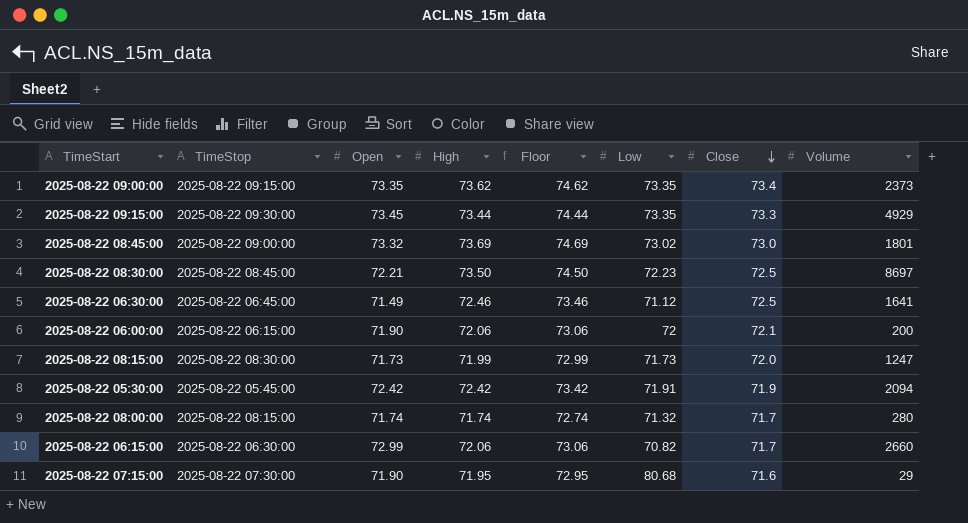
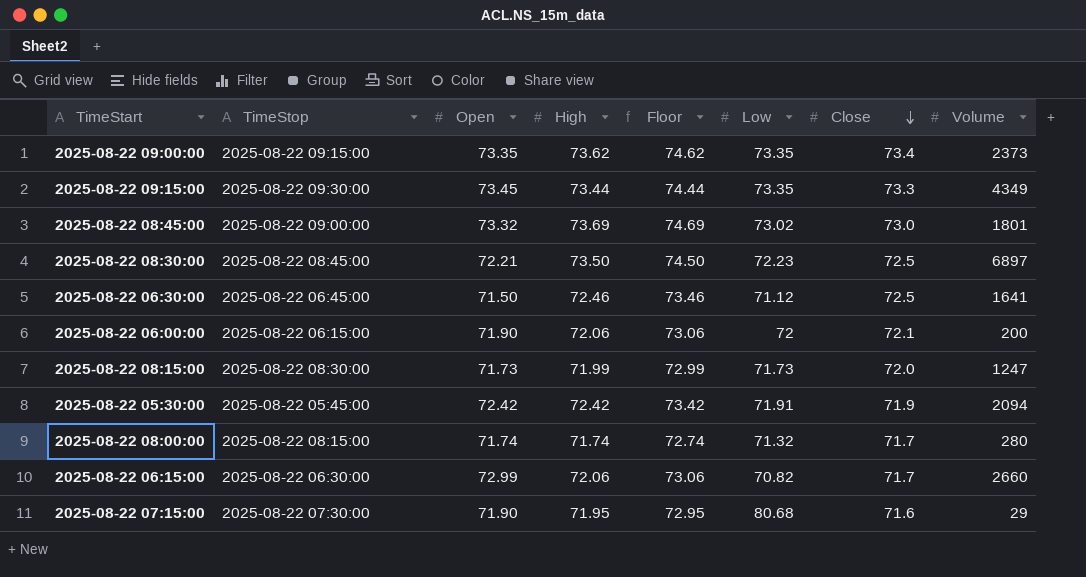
2025-08-22 09:15:00 | Volume: 4929 -> 4349
2025-08-22 08:30:00 | Volume: 8697 -> 6897
2025-08-22 06:30:00 | Open: 71.49 -> 71.50

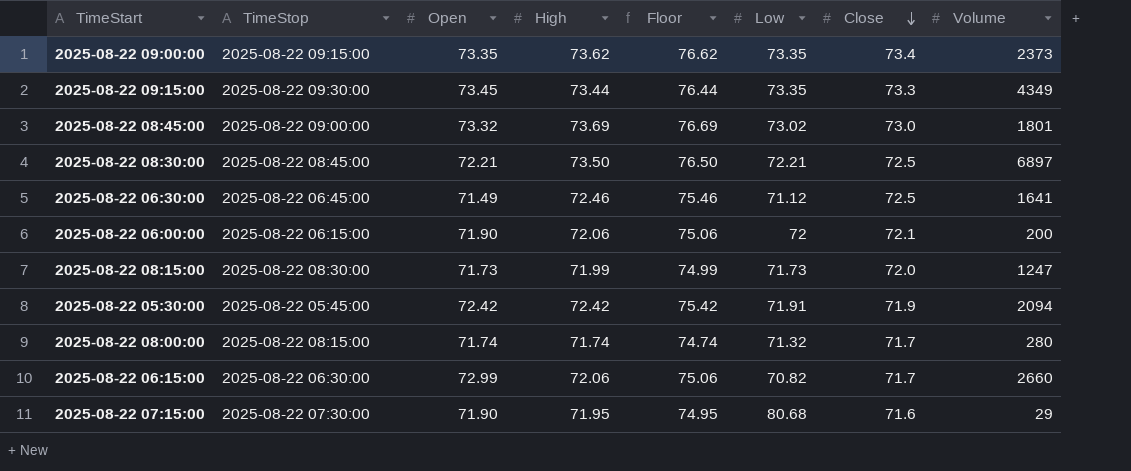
column Floor | formula: [High] + 1 -> [High] + 3
2025-08-22 08:30:00 | Low: 72.23 -> 72.21
2025-08-22 06:30:00 | Open: 71.50 -> 71.49

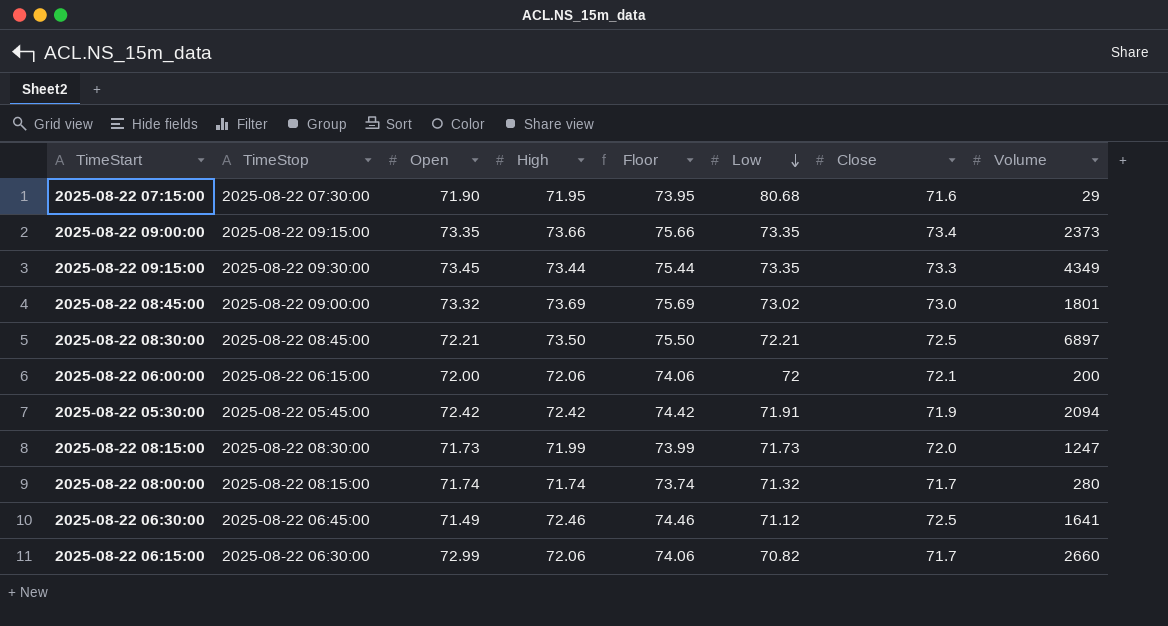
row order: Close descending -> Low descending
column Floor | formula: [High] + 3 -> [High] + 2
2025-08-22 09:00:00 | High: 73.62 -> 73.66
2025-08-22 06:00:00 | Open: 71.90 -> 72.00

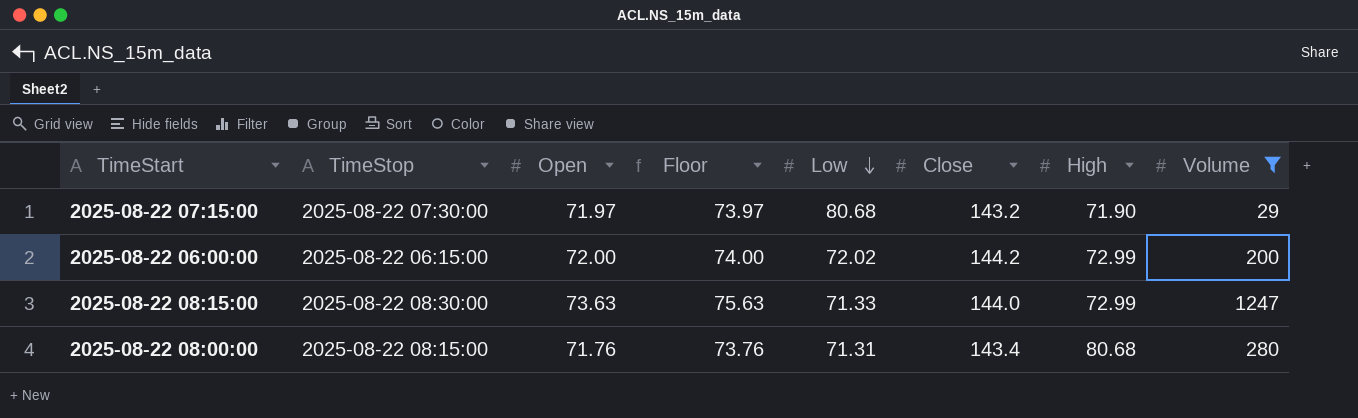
filter: none -> Volume <= 1247
column Floor | formula: [High] + 2 -> [Open] + 2
column High | position: 4 -> 7
2025-08-22 07:15:00 | Open: 71.90 -> 71.97
2025-08-22 07:15:00 | Close: 71.6 -> 143.2
2025-08-22 07:15:00 | High: 71.95 -> 71.90
2025-08-22 06:00:00 | Low: 72 -> 72.02
2025-08-22 06:00:00 | Close: 72.1 -> 144.2
2025-08-22 06:00:00 | High: 72.06 -> 72.99
2025-08-22 08:15:00 | Open: 71.73 -> 73.63
2025-08-22 08:15:00 | Low: 71.73 -> 71.33
2025-08-22 08:15:00 | Close: 72.0 -> 144.0
2025-08-22 08:15:00 | High: 71.99 -> 72.99
2025-08-22 08:00:00 | Open: 71.74 -> 71.76
2025-08-22 08:00:00 | Low: 71.32 -> 71.31
2025-08-22 08:00:00 | Close: 71.7 -> 143.4
2025-08-22 08:00:00 | High: 71.74 -> 80.68

